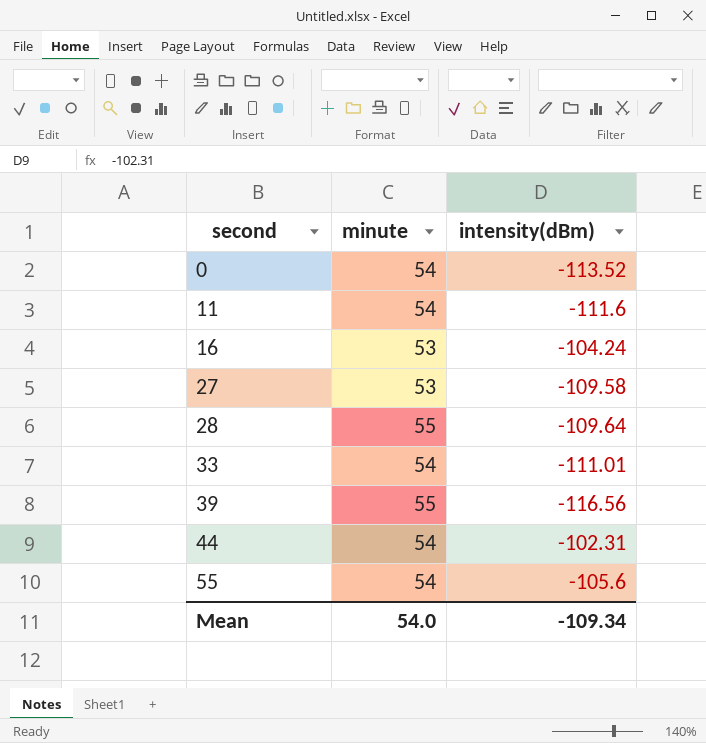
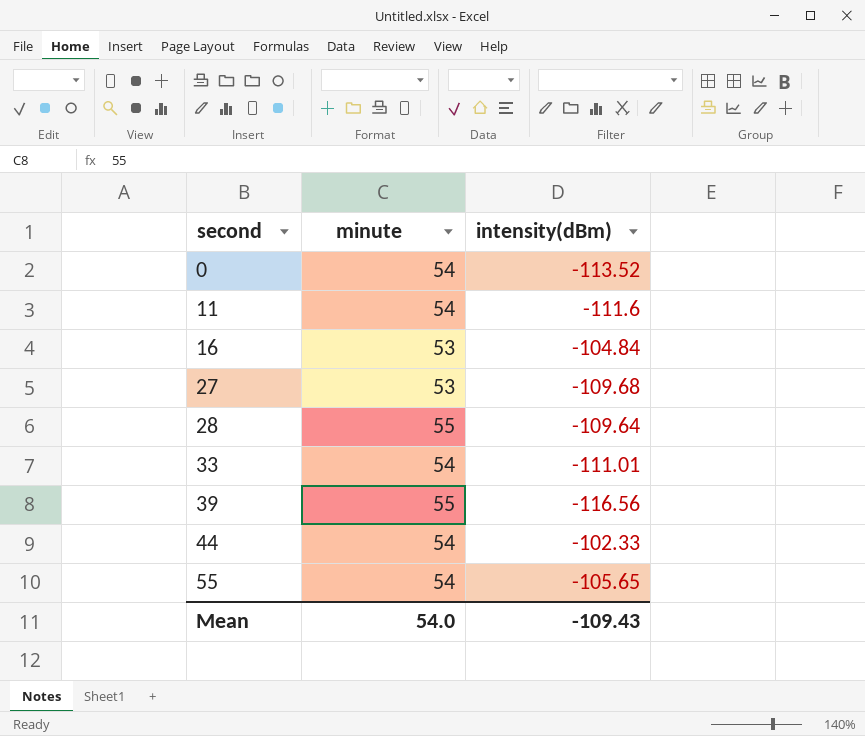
16 | intensity(dBm): -104.24 -> -104.84
27 | intensity(dBm): -109.58 -> -109.68
44 | intensity(dBm): -102.31 -> -102.33
55 | intensity(dBm): -105.6 -> -105.65
Mean | intensity(dBm): -109.34 -> -109.43

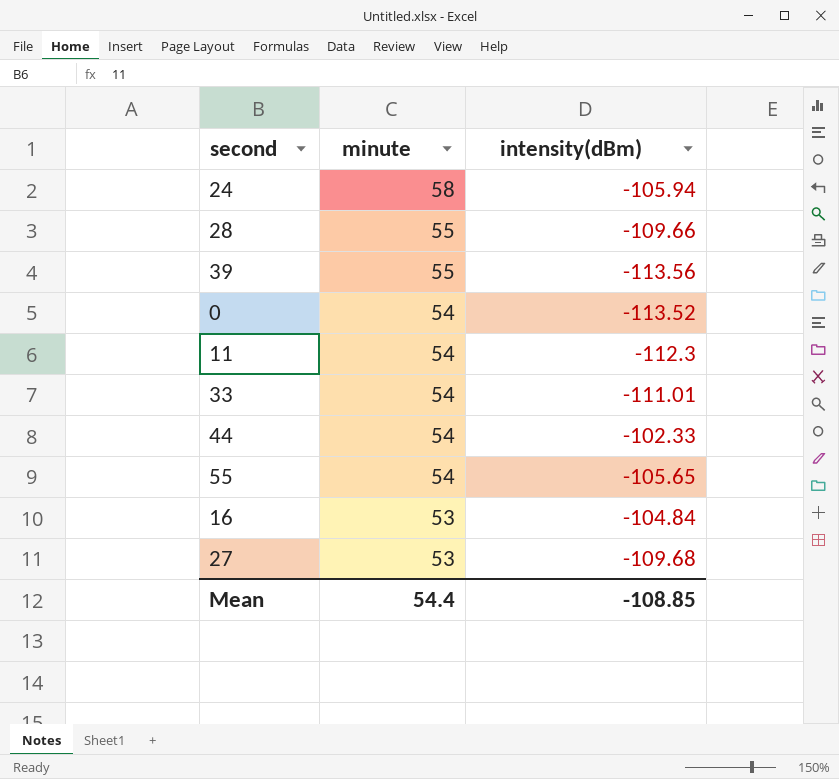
row order: second ascending -> minute descending
row 24: none -> 58 | -105.94
28 | intensity(dBm): -109.64 -> -109.66
39 | intensity(dBm): -116.56 -> -113.56
11 | intensity(dBm): -111.6 -> -112.3
Mean | minute: 54.0 -> 54.4
Mean | intensity(dBm): -109.43 -> -108.85

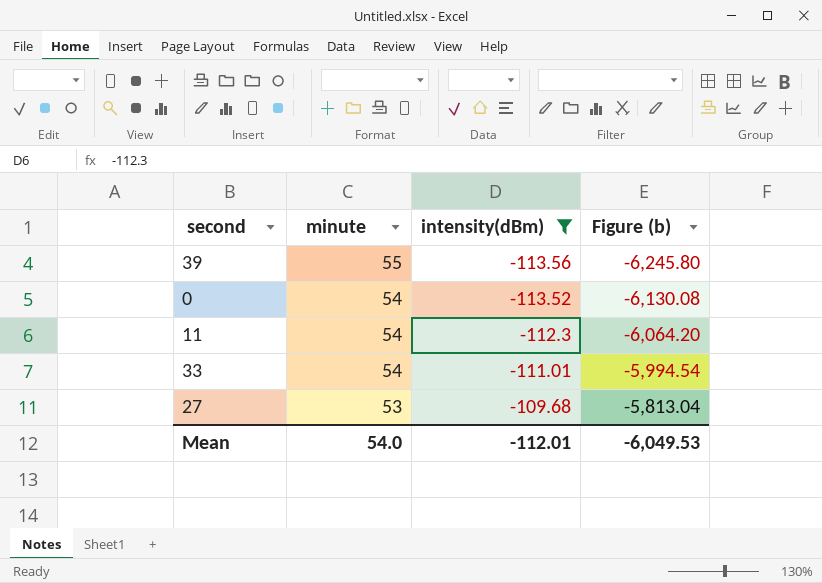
filter: none -> intensity(dBm) <= -109.68
column Figure (b) | formula: none -> [minute] * [intensity(dBm)]
Mean | minute: 54.4 -> 54.0
Mean | intensity(dBm): -108.85 -> -112.01

